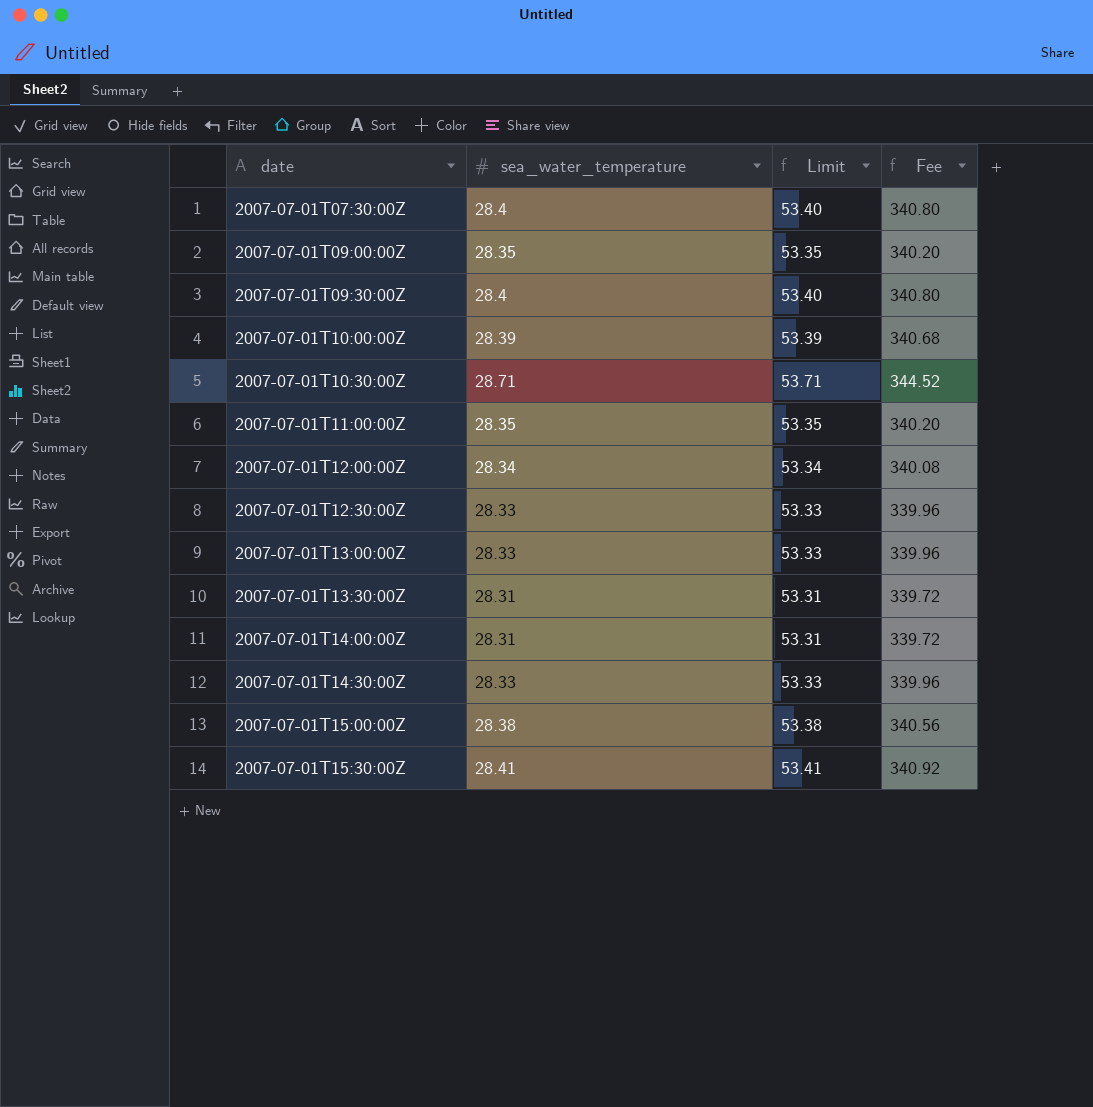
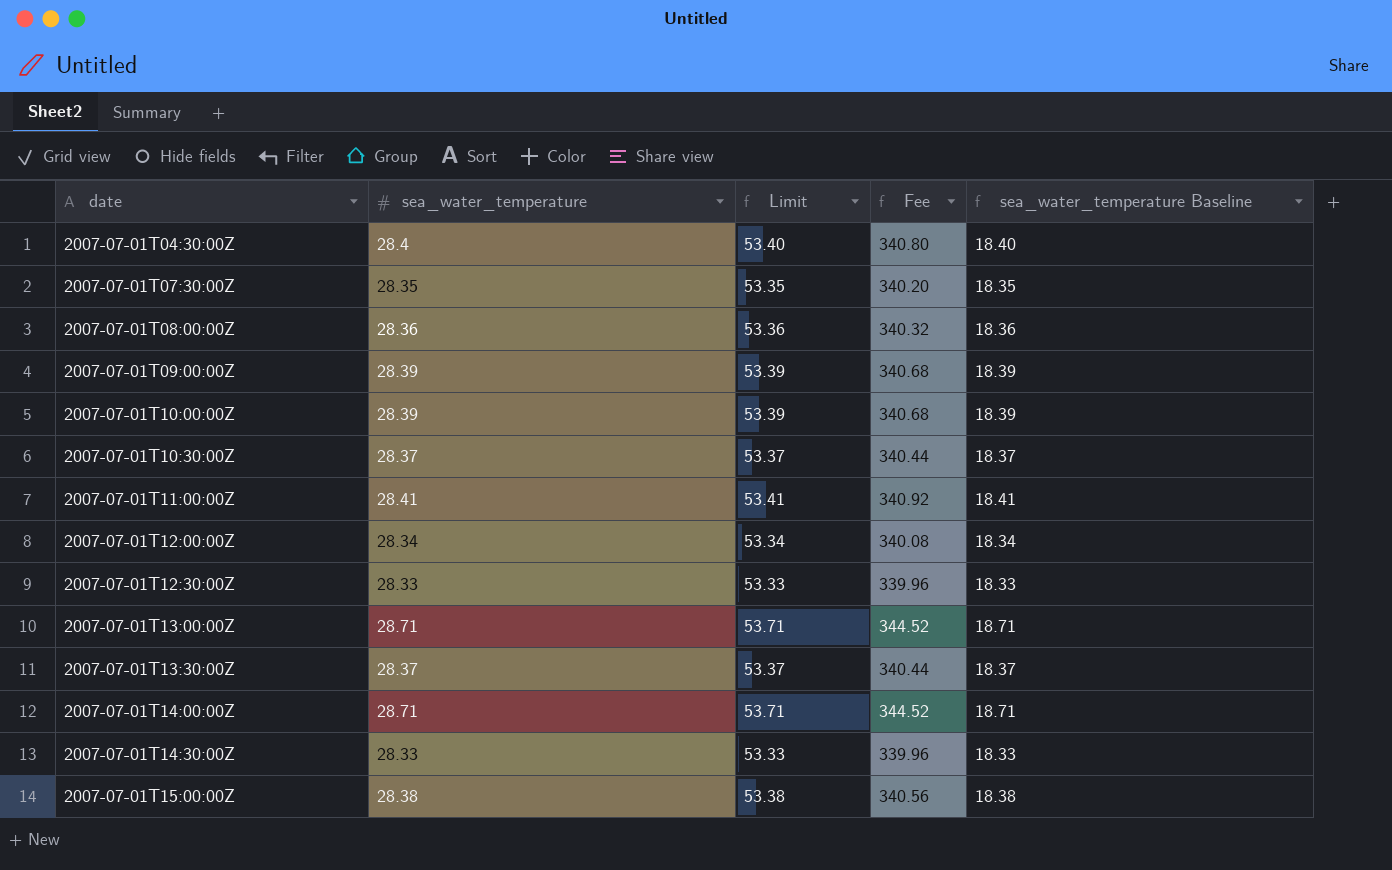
column sea_water_temperature Baseline | formula: none -> [sea_water_temperature] - 10
row 2007-07-01T09:30:00Z: 28.4 | 53.40 | 340.80 -> none
row 2007-07-01T15:30:00Z: 28.41 | 53.41 | 340.92 -> none
row 2007-07-01T04:30:00Z: none -> 28.4 | 53.40 | 340.80 | 18.40
2007-07-01T07:30:00Z | sea_water_temperature: 28.4 -> 28.35
2007-07-01T07:30:00Z | Limit: 53.40 -> 53.35
2007-07-01T07:30:00Z | Fee: 340.80 -> 340.20
row 2007-07-01T08:00:00Z: none -> 28.36 | 53.36 | 340.32 | 18.36
2007-07-01T09:00:00Z | sea_water_temperature: 28.35 -> 28.39
2007-07-01T09:00:00Z | Limit: 53.35 -> 53.39
2007-07-01T09:00:00Z | Fee: 340.20 -> 340.68
2007-07-01T10:30:00Z | sea_water_temperature: 28.71 -> 28.37
2007-07-01T10:30:00Z | Limit: 53.71 -> 53.37
2007-07-01T10:30:00Z | Fee: 344.52 -> 340.44
2007-07-01T11:00:00Z | sea_water_temperature: 28.35 -> 28.41
2007-07-01T11:00:00Z | Limit: 53.35 -> 53.41
2007-07-01T11:00:00Z | Fee: 340.20 -> 340.92
2007-07-01T13:00:00Z | sea_water_temperature: 28.33 -> 28.71
2007-07-01T13:00:00Z | Limit: 53.33 -> 53.71
2007-07-01T13:00:00Z | Fee: 339.96 -> 344.52
2007-07-01T13:30:00Z | sea_water_temperature: 28.31 -> 28.37
2007-07-01T13:30:00Z | Limit: 53.31 -> 53.37
2007-07-01T13:30:00Z | Fee: 339.72 -> 340.44
2007-07-01T14:00:00Z | sea_water_temperature: 28.31 -> 28.71
2007-07-01T14:00:00Z | Limit: 53.31 -> 53.71
2007-07-01T14:00:00Z | Fee: 339.72 -> 344.52

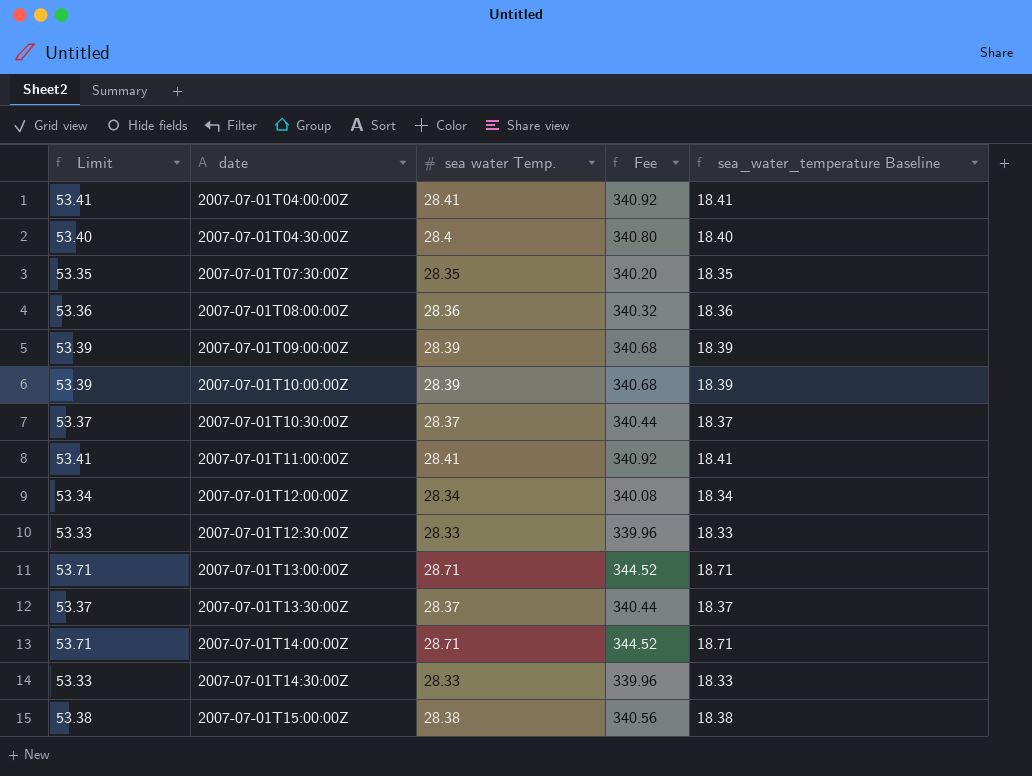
column Limit | position: 3 -> 1
column name: sea_water_temperature -> sea water Temp.
row 2007-07-01T04:00:00Z: none -> 53.41 | 28.41 | 340.92 | 18.41

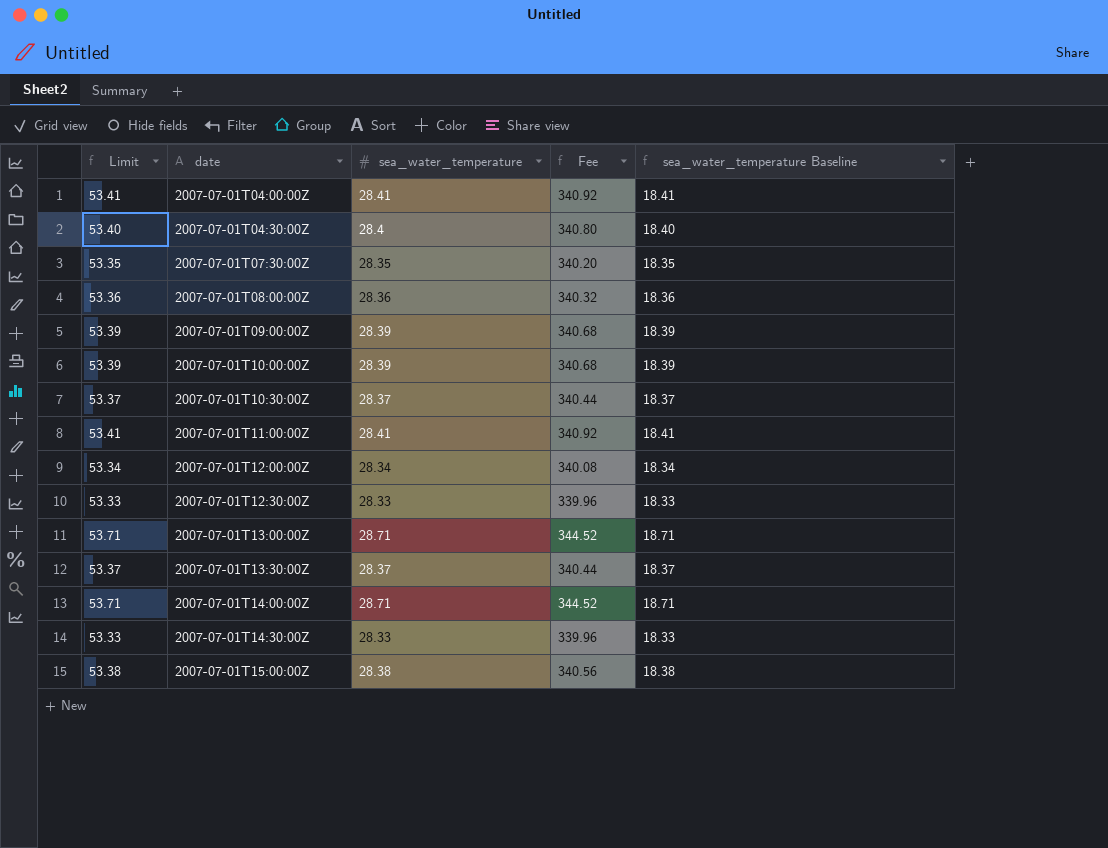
column name: sea water Temp. -> sea_water_temperature

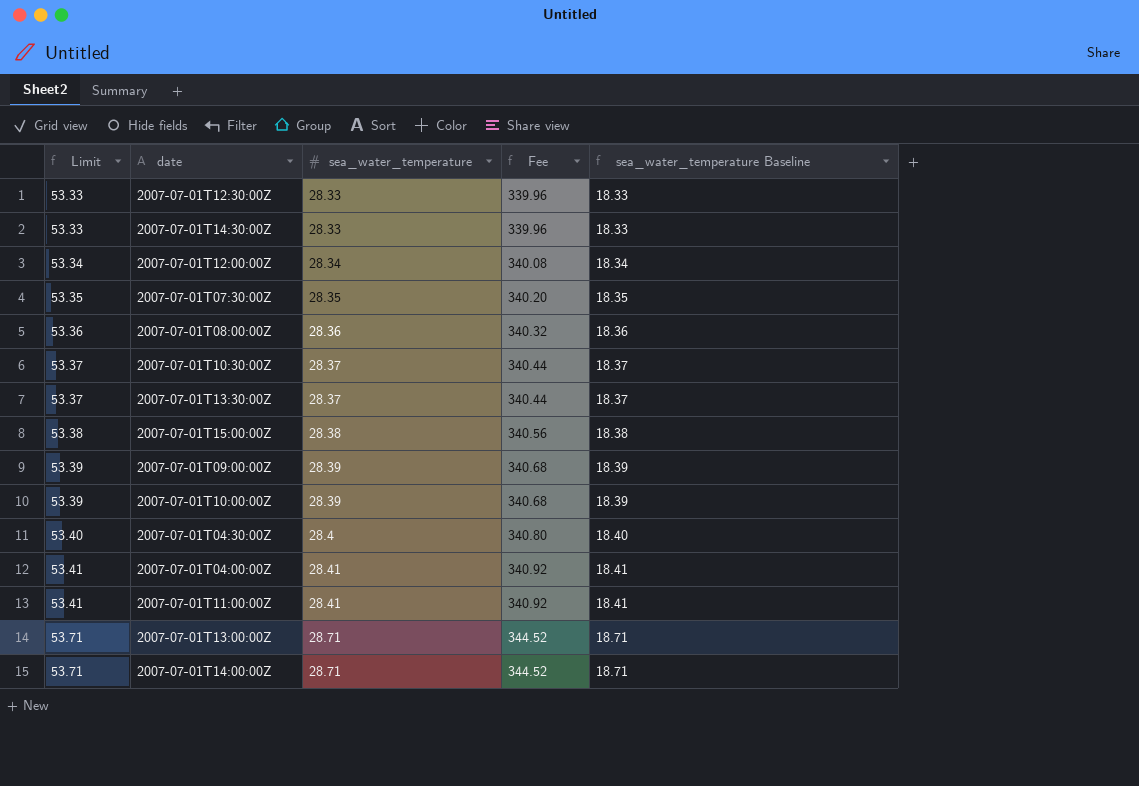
row order: date ascending -> Limit ascending

